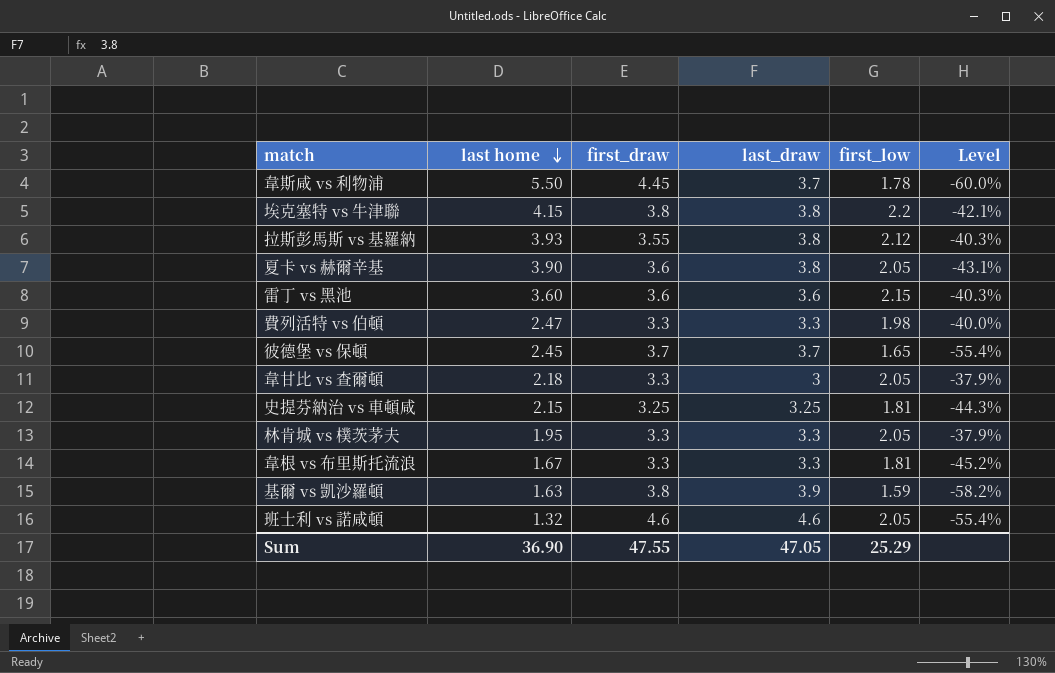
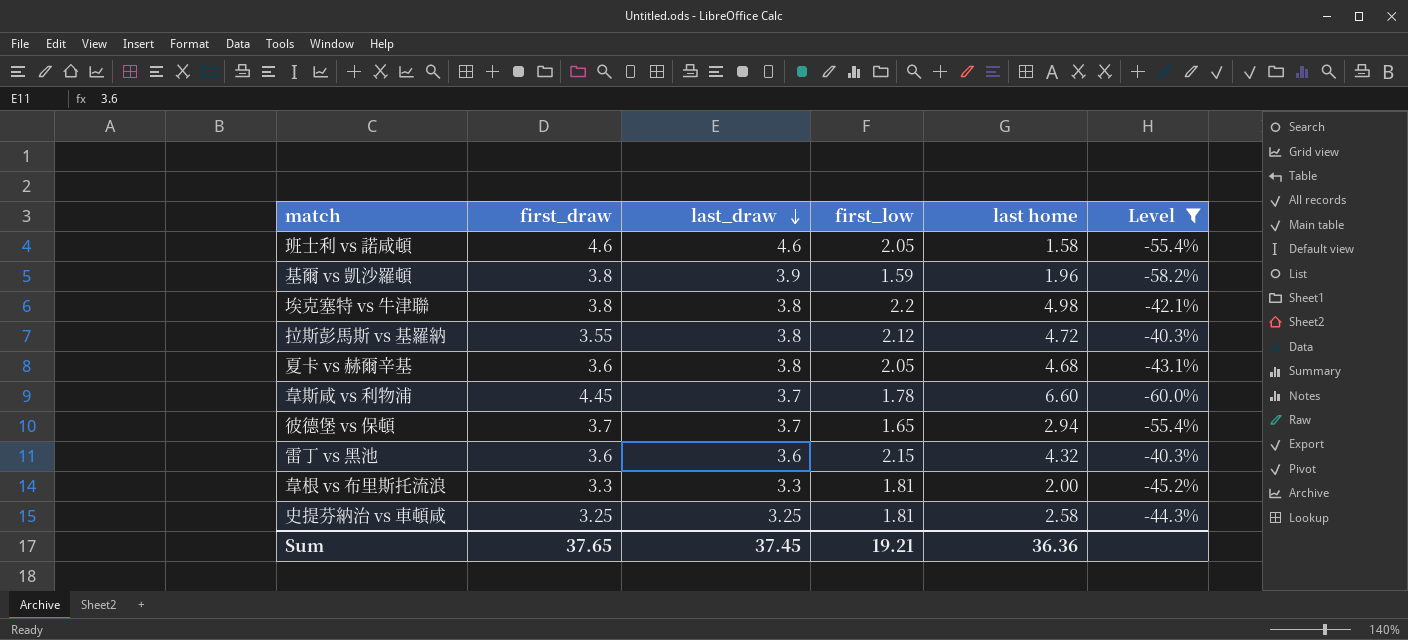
filter: none -> Level <= -40.3%
row order: last home descending -> last_draw descending
column last home | position: 2 -> 5
班士利 vs 諾咸頓 | last home: 1.32 -> 1.58
基爾 vs 凱沙羅頓 | last home: 1.63 -> 1.96
埃克塞特 vs 牛津聯 | last home: 4.15 -> 4.98
拉斯彭馬斯 vs 基羅納 | last home: 3.93 -> 4.72
夏卡 vs 赫爾辛基 | last home: 3.90 -> 4.68
韋斯咸 vs 利物浦 | last home: 5.50 -> 6.60
彼德堡 vs 保頓 | last home: 2.45 -> 2.94
雷丁 vs 黑池 | last home: 3.60 -> 4.32
韋根 vs 布里斯托流浪 | last home: 1.67 -> 2.00
史提芬納治 vs 車頓咸 | last home: 2.15 -> 2.58
Sum | first_draw: 47.55 -> 37.65
Sum | last_draw: 47.05 -> 37.45
Sum | first_low: 25.29 -> 19.21
Sum | last home: 36.90 -> 36.36

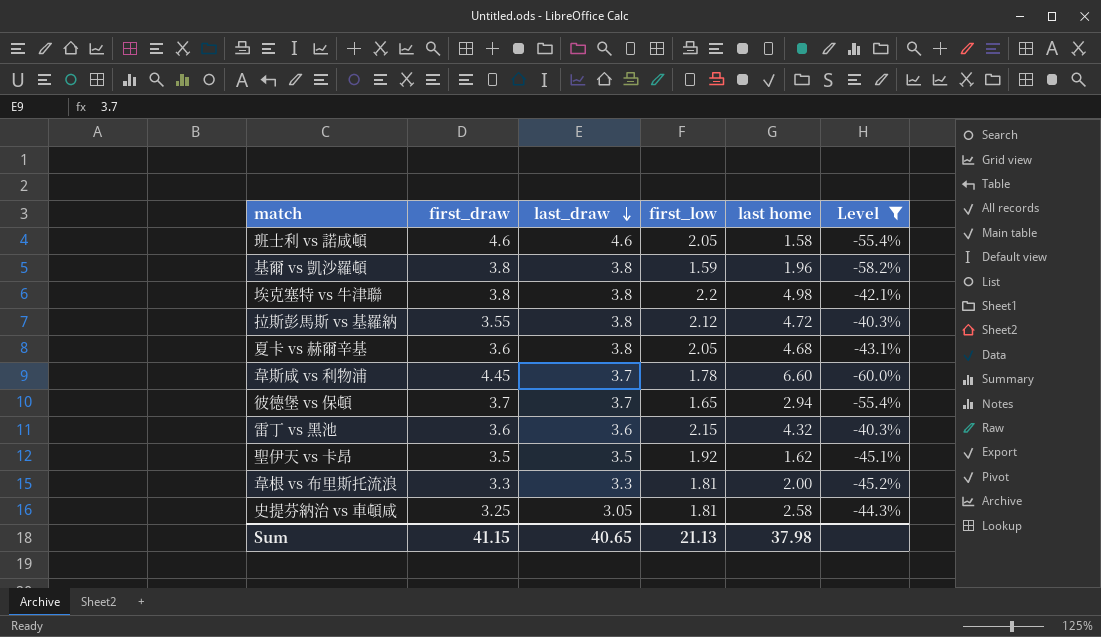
基爾 vs 凱沙羅頓 | last_draw: 3.9 -> 3.8
row 聖伊天 vs 卡昂: none -> 3.5 | 3.5 | 1.92 | 1.62 | -45.1%
史提芬納治 vs 車頓咸 | last_draw: 3.25 -> 3.05
Sum | first_draw: 37.65 -> 41.15
Sum | last_draw: 37.45 -> 40.65
Sum | first_low: 19.21 -> 21.13
Sum | last home: 36.36 -> 37.98

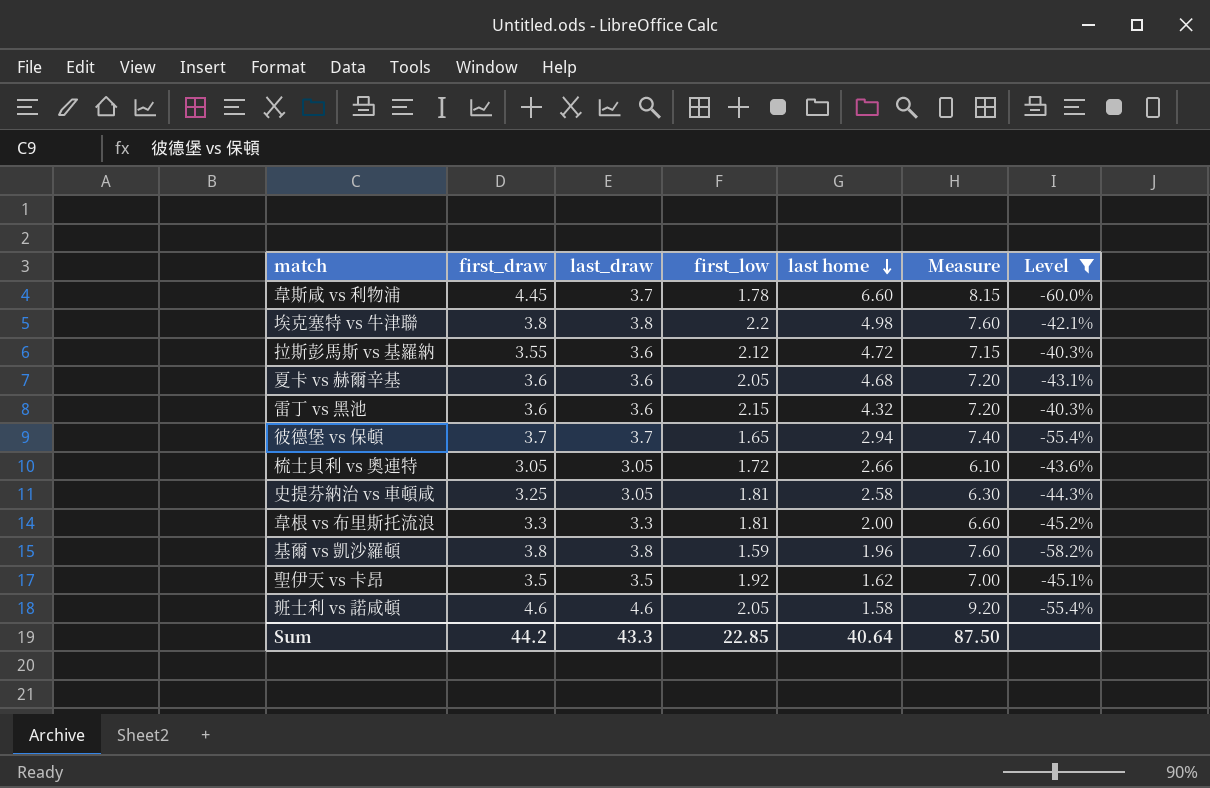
row order: last_draw descending -> last home descending
column Measure | formula: none -> [first_draw] + [last_draw]
拉斯彭馬斯 vs 基羅納 | last_draw: 3.8 -> 3.6
夏卡 vs 赫爾辛基 | last_draw: 3.8 -> 3.6
row 梳士貝利 vs 奧連特: none -> 3.05 | 3.05 | 1.72 | 2.66 | 6.10 | -43.6%
Sum | first_draw: 41.15 -> 44.2
Sum | last_draw: 40.65 -> 43.3
Sum | first_low: 21.13 -> 22.85
Sum | last home: 37.98 -> 40.64

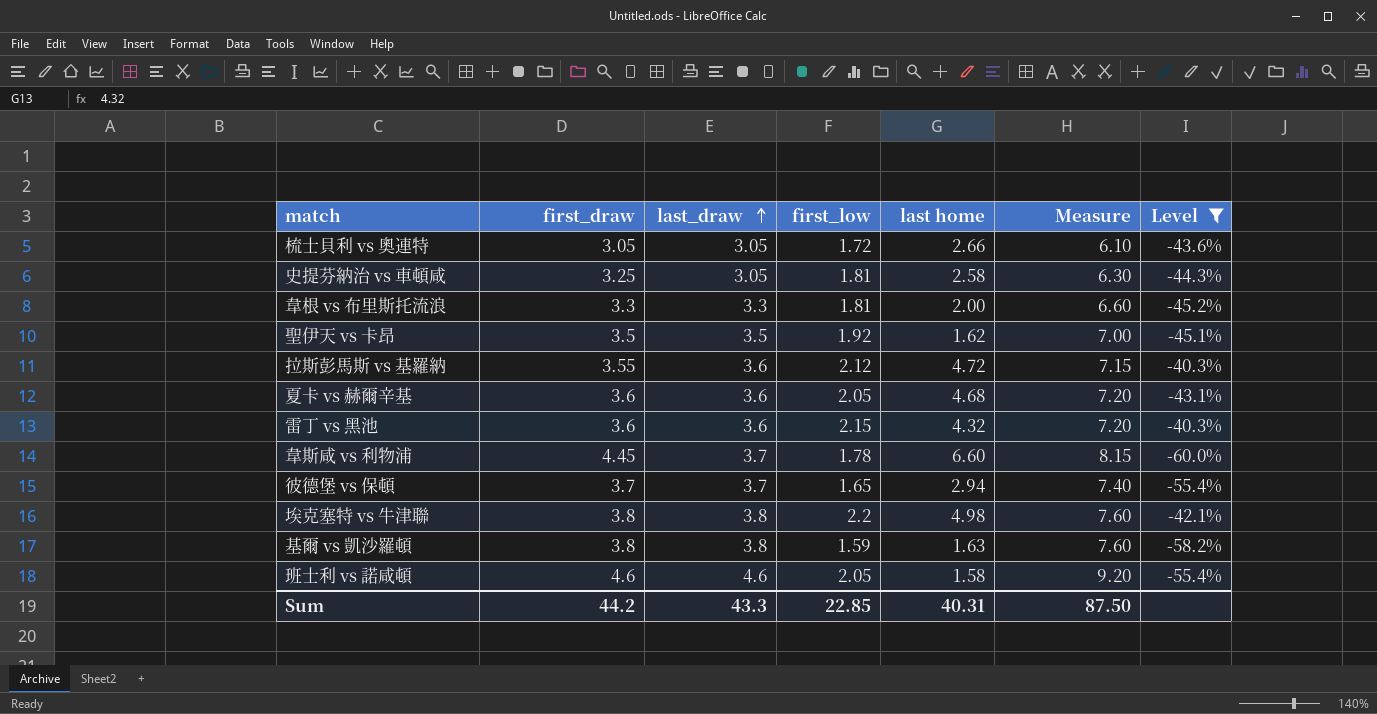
row order: last home descending -> last_draw ascending
基爾 vs 凱沙羅頓 | last home: 1.96 -> 1.63
Sum | last home: 40.64 -> 40.31

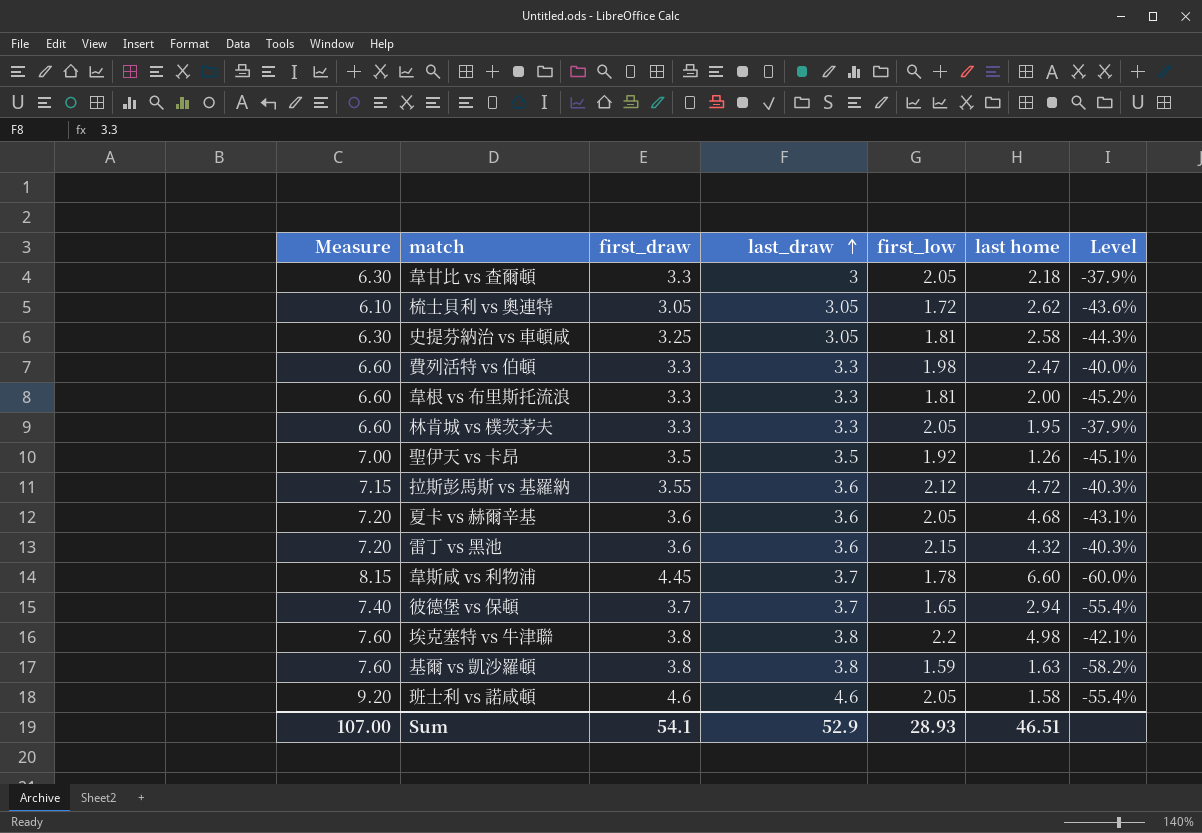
filter: Level <= -40.3% -> none
column Measure | position: 6 -> 1
梳士貝利 vs 奧連特 | last home: 2.66 -> 2.62
聖伊天 vs 卡昂 | last home: 1.62 -> 1.26
Sum | Measure: 87.50 -> 107.00
Sum | first_draw: 44.2 -> 54.1
Sum | last_draw: 43.3 -> 52.9
Sum | first_low: 22.85 -> 28.93
Sum | last home: 40.31 -> 46.51

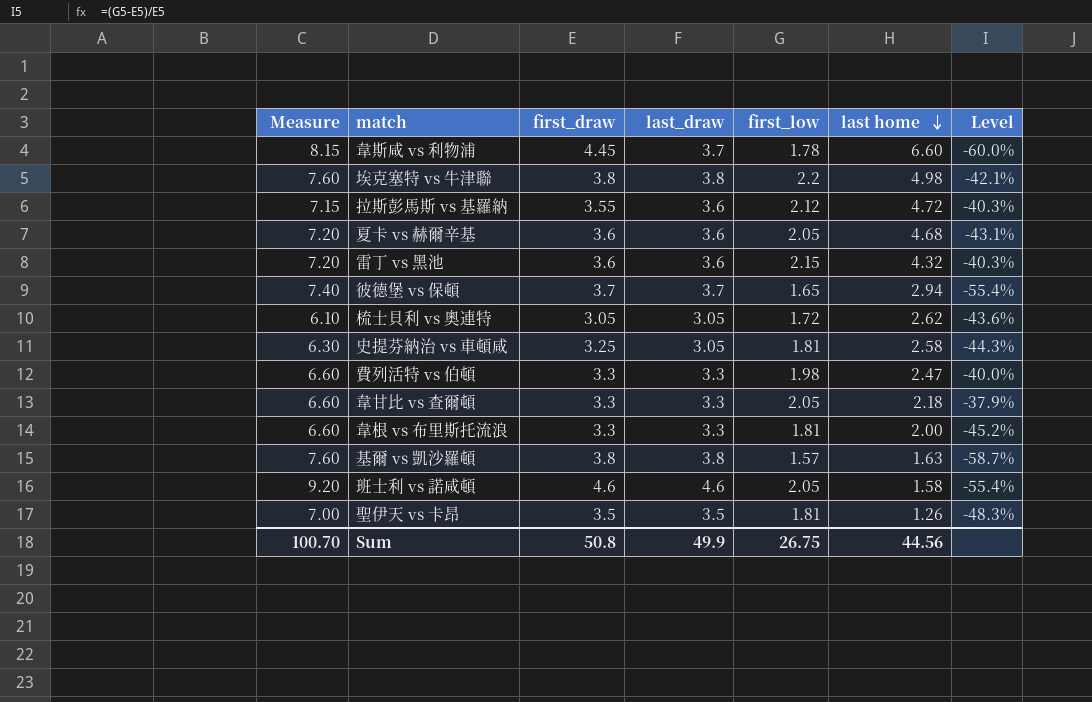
row order: last_draw ascending -> last home descending
row 林肯城 vs 樸茨茅夫: 6.60 | 3.3 | 3.3 | 2.05 | 1.95 | -37.9% -> none
韋甘比 vs 查爾頓 | Measure: 6.30 -> 6.60
韋甘比 vs 查爾頓 | last_draw: 3 -> 3.3
基爾 vs 凱沙羅頓 | first_low: 1.59 -> 1.57
基爾 vs 凱沙羅頓 | Level: -58.2% -> -58.7%
聖伊天 vs 卡昂 | first_low: 1.92 -> 1.81
聖伊天 vs 卡昂 | Level: -45.1% -> -48.3%
Sum | Measure: 107.00 -> 100.70
Sum | first_draw: 54.1 -> 50.8
Sum | last_draw: 52.9 -> 49.9
Sum | first_low: 28.93 -> 26.75
Sum | last home: 46.51 -> 44.56

